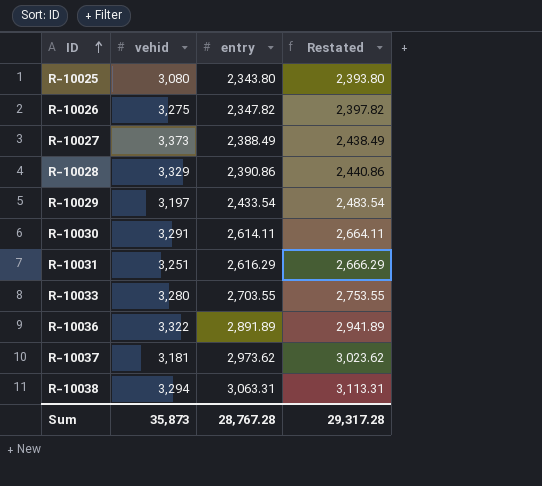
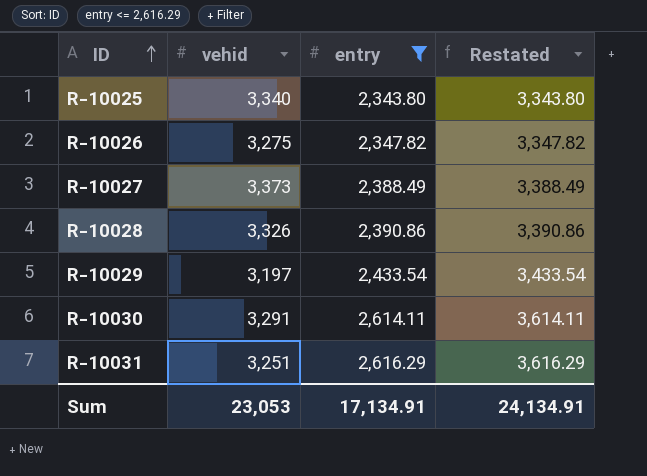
filter: none -> entry <= 2,616.29
column Restated | formula: [entry] + 50 -> [entry] + 1000
R-10025 | vehid: 3,080 -> 3,340
R-10028 | vehid: 3,329 -> 3,326
Sum | vehid: 35,873 -> 23,053
Sum | entry: 28,767.28 -> 17,134.91
Sum | Restated: 29,317.28 -> 24,134.91

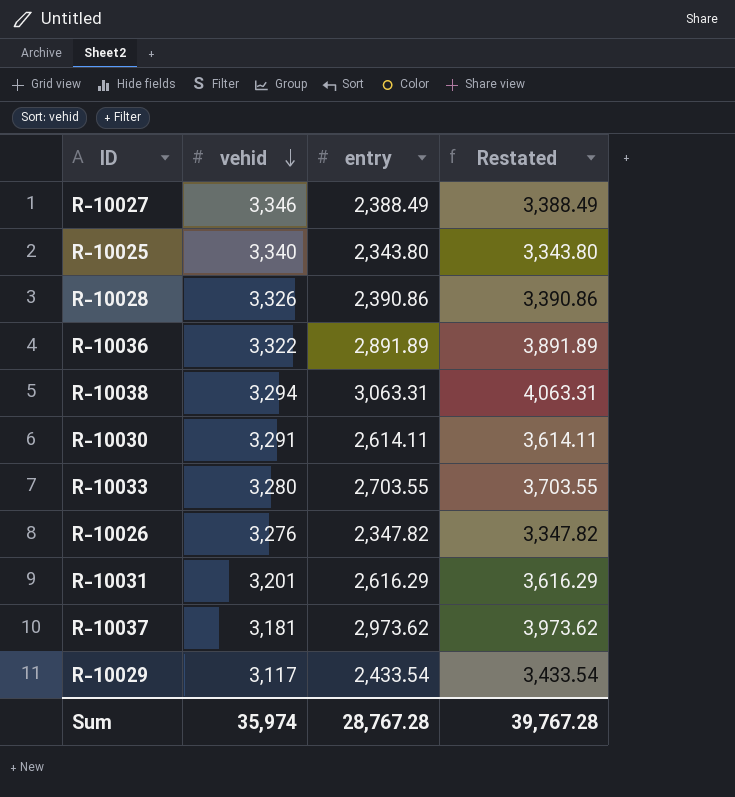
filter: entry <= 2,616.29 -> none
row order: ID ascending -> vehid descending
R-10027 | vehid: 3,373 -> 3,346
R-10026 | vehid: 3,275 -> 3,276
R-10031 | vehid: 3,251 -> 3,201
R-10029 | vehid: 3,197 -> 3,117
Sum | vehid: 23,053 -> 35,974
Sum | entry: 17,134.91 -> 28,767.28
Sum | Restated: 24,134.91 -> 39,767.28

